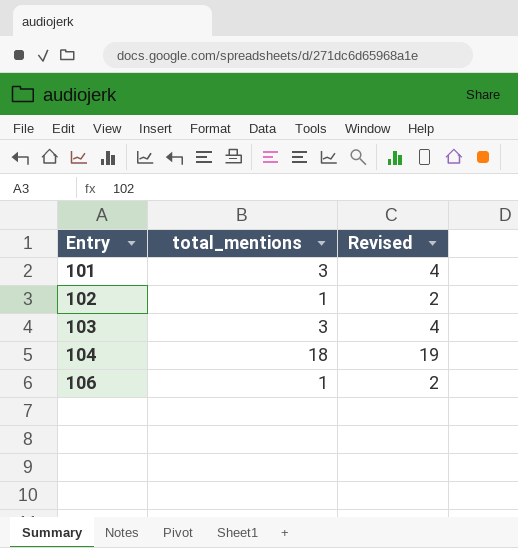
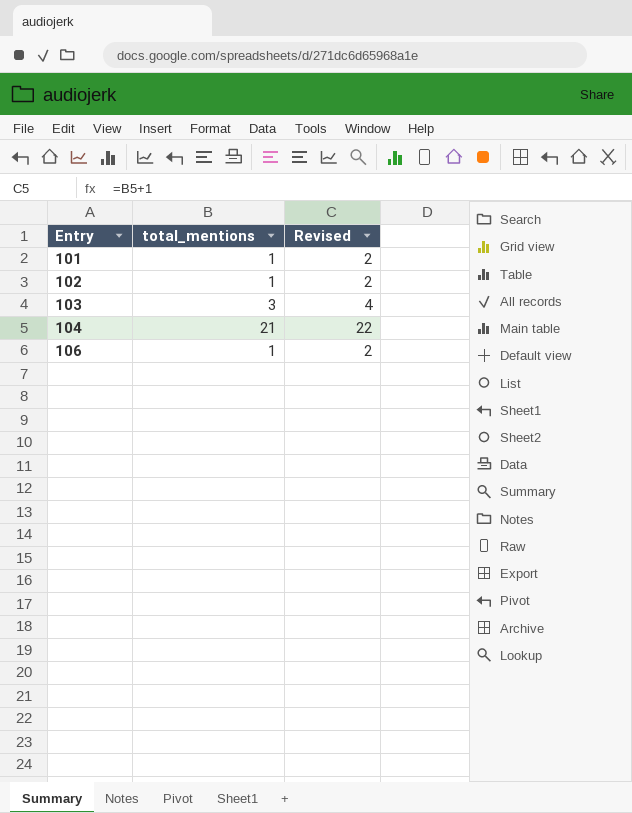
101 | total_mentions: 3 -> 1
101 | Revised: 4 -> 2
104 | total_mentions: 18 -> 21
104 | Revised: 19 -> 22

